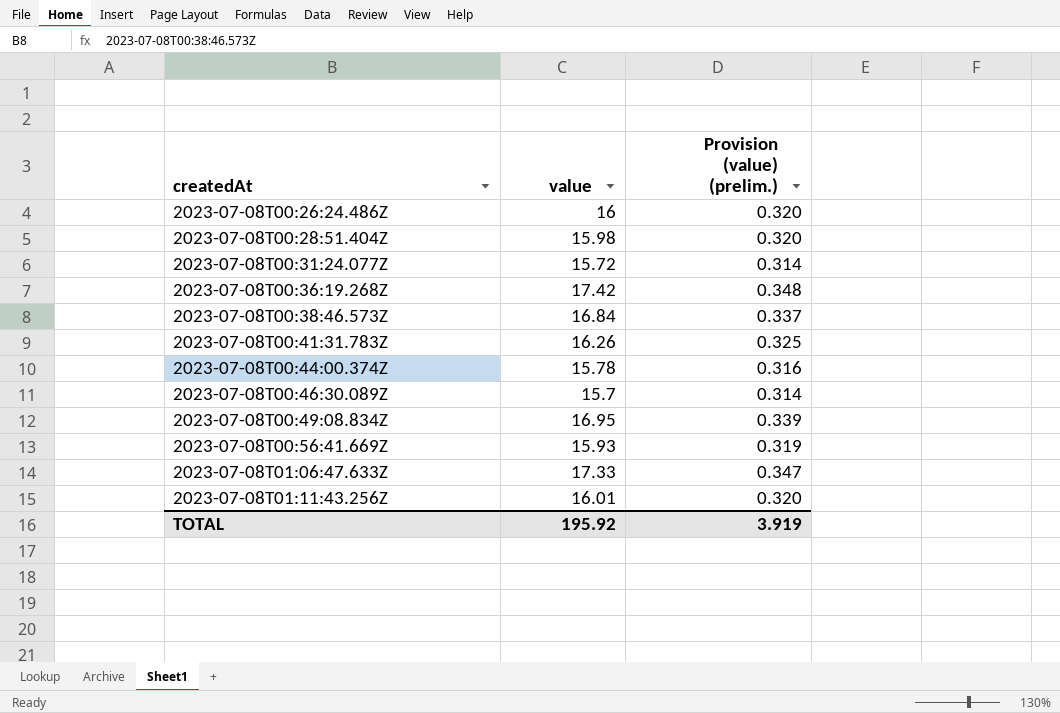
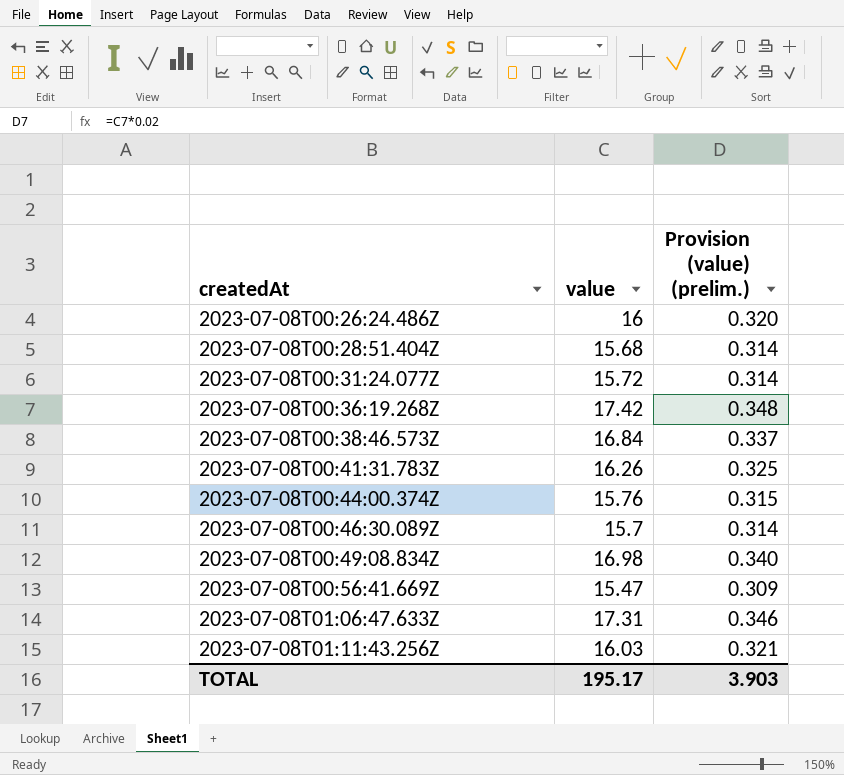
2023-07-08T00:28:51.404Z | value: 15.98 -> 15.68
2023-07-08T00:28:51.404Z | Provision (value) (prelim.): 0.320 -> 0.314
2023-07-08T00:44:00.374Z | value: 15.78 -> 15.76
2023-07-08T00:44:00.374Z | Provision (value) (prelim.): 0.316 -> 0.315
2023-07-08T00:49:08.834Z | value: 16.95 -> 16.98
2023-07-08T00:49:08.834Z | Provision (value) (prelim.): 0.339 -> 0.340
2023-07-08T00:56:41.669Z | value: 15.93 -> 15.47
2023-07-08T00:56:41.669Z | Provision (value) (prelim.): 0.319 -> 0.309
2023-07-08T01:06:47.633Z | value: 17.33 -> 17.31
2023-07-08T01:06:47.633Z | Provision (value) (prelim.): 0.347 -> 0.346
2023-07-08T01:11:43.256Z | value: 16.01 -> 16.03
2023-07-08T01:11:43.256Z | Provision (value) (prelim.): 0.320 -> 0.321
TOTAL | value: 195.92 -> 195.17
TOTAL | Provision (value) (prelim.): 3.919 -> 3.903

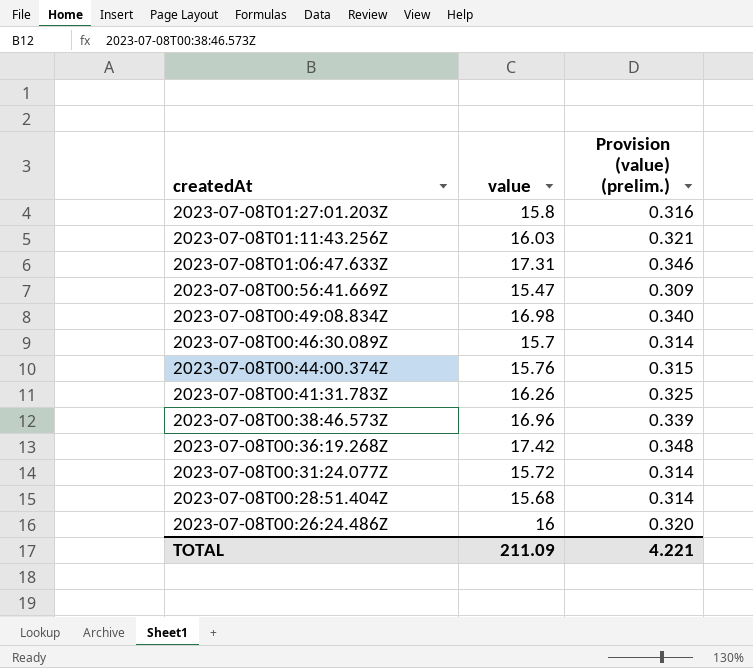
row order: createdAt ascending -> createdAt descending
row 2023-07-08T01:27:01.203Z: none -> 15.8 | 0.316
2023-07-08T00:38:46.573Z | value: 16.84 -> 16.96
2023-07-08T00:38:46.573Z | Provision (value) (prelim.): 0.337 -> 0.339
TOTAL | value: 195.17 -> 211.09
TOTAL | Provision (value) (prelim.): 3.903 -> 4.221

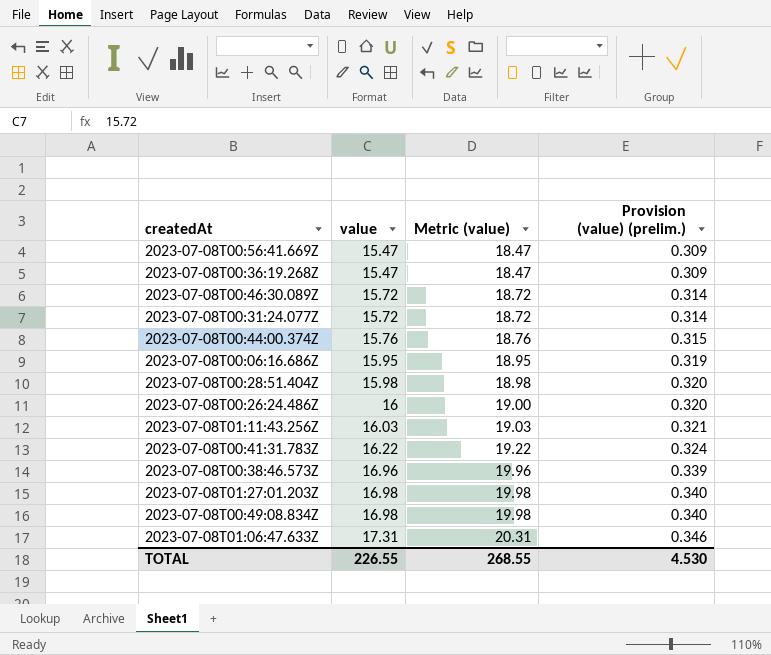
row order: createdAt descending -> value ascending
column Metric (value) | formula: none -> [value] + 3
2023-07-08T00:36:19.268Z | value: 17.42 -> 15.47
2023-07-08T00:36:19.268Z | Provision (value) (prelim.): 0.348 -> 0.309
2023-07-08T00:46:30.089Z | value: 15.7 -> 15.72
row 2023-07-08T00:06:16.686Z: none -> 15.95 | 18.95 | 0.319
2023-07-08T00:28:51.404Z | value: 15.68 -> 15.98
2023-07-08T00:28:51.404Z | Provision (value) (prelim.): 0.314 -> 0.320
2023-07-08T00:41:31.783Z | value: 16.26 -> 16.22
2023-07-08T00:41:31.783Z | Provision (value) (prelim.): 0.325 -> 0.324
2023-07-08T01:27:01.203Z | value: 15.8 -> 16.98
2023-07-08T01:27:01.203Z | Provision (value) (prelim.): 0.316 -> 0.340
TOTAL | value: 211.09 -> 226.55
TOTAL | Provision (value) (prelim.): 4.221 -> 4.530

